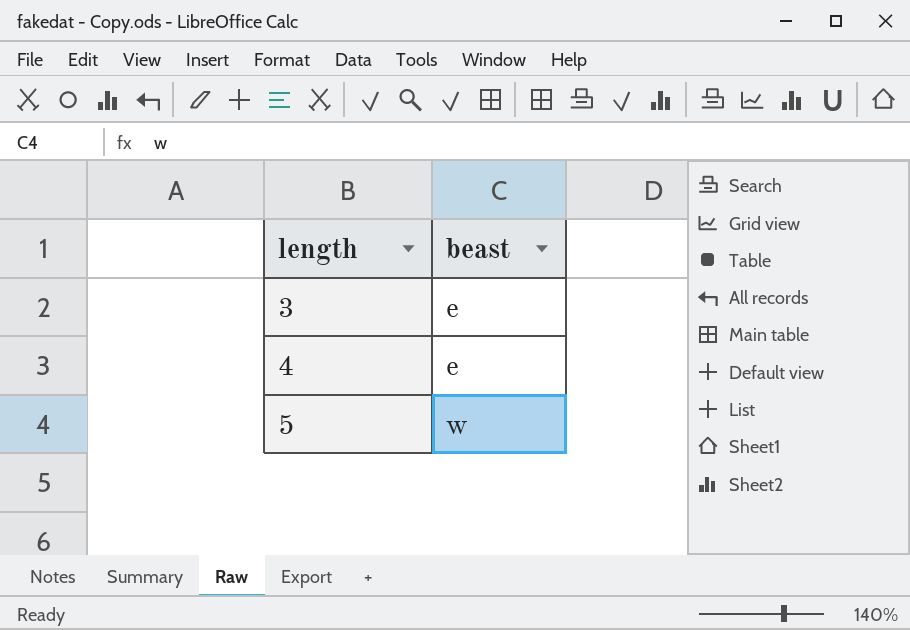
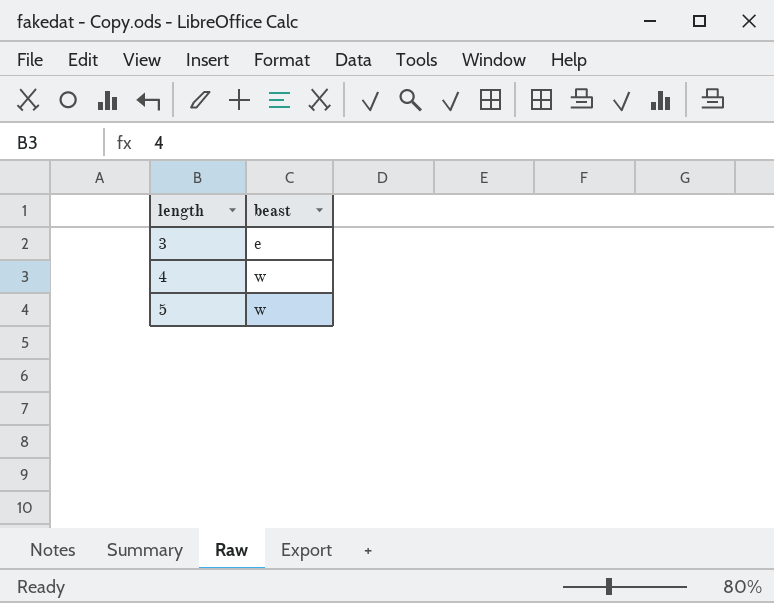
4 | beast: e -> w

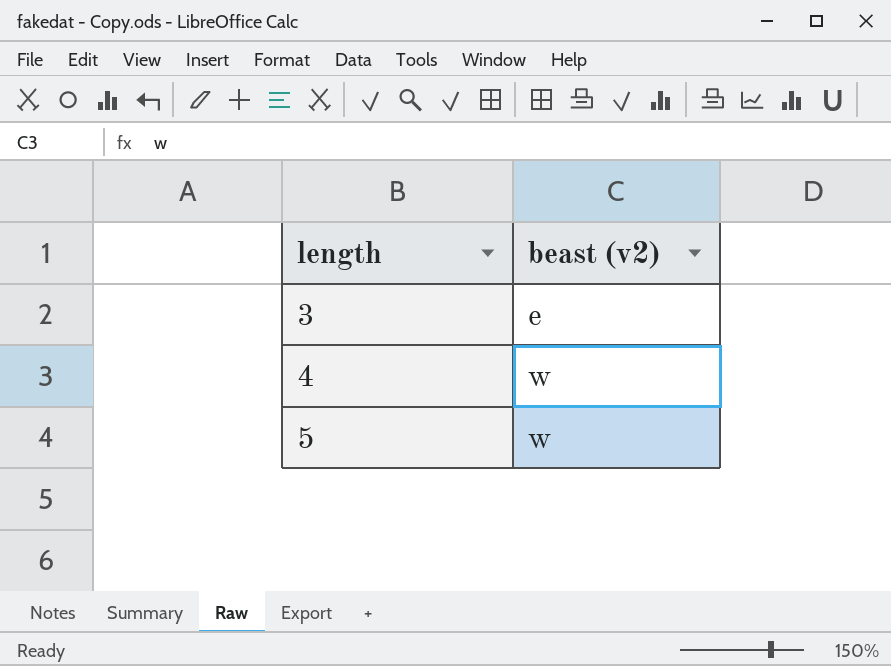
column name: beast -> beast (v2)

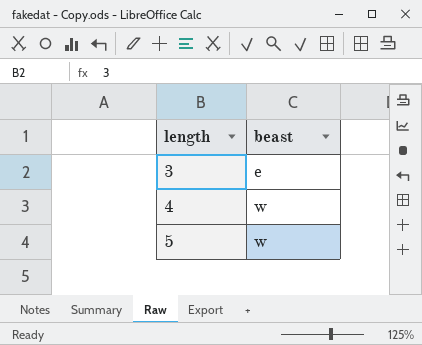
column name: beast (v2) -> beast

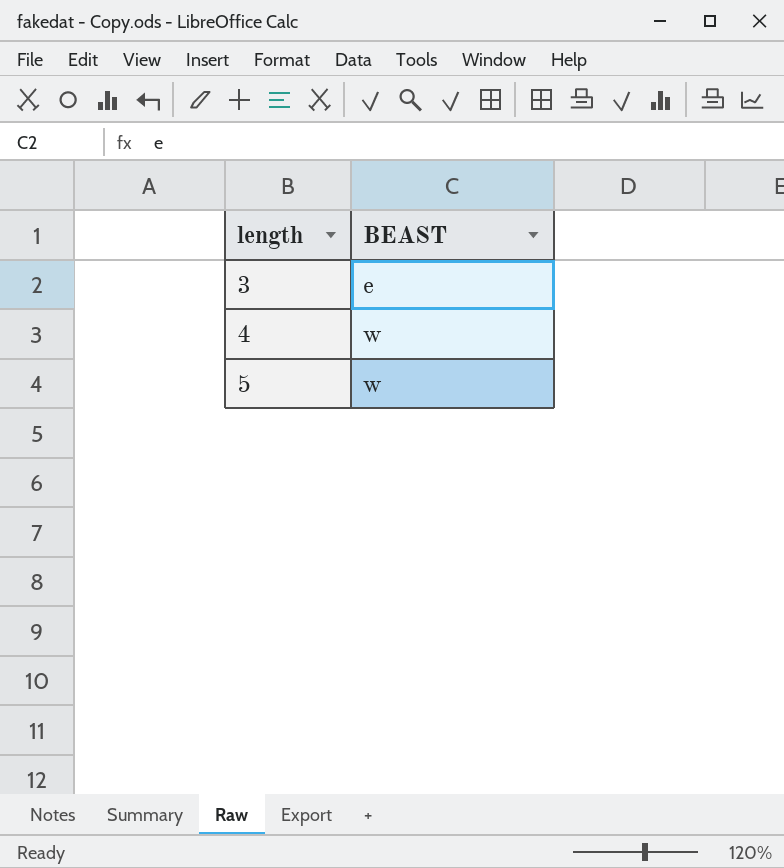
column name: beast -> BEAST

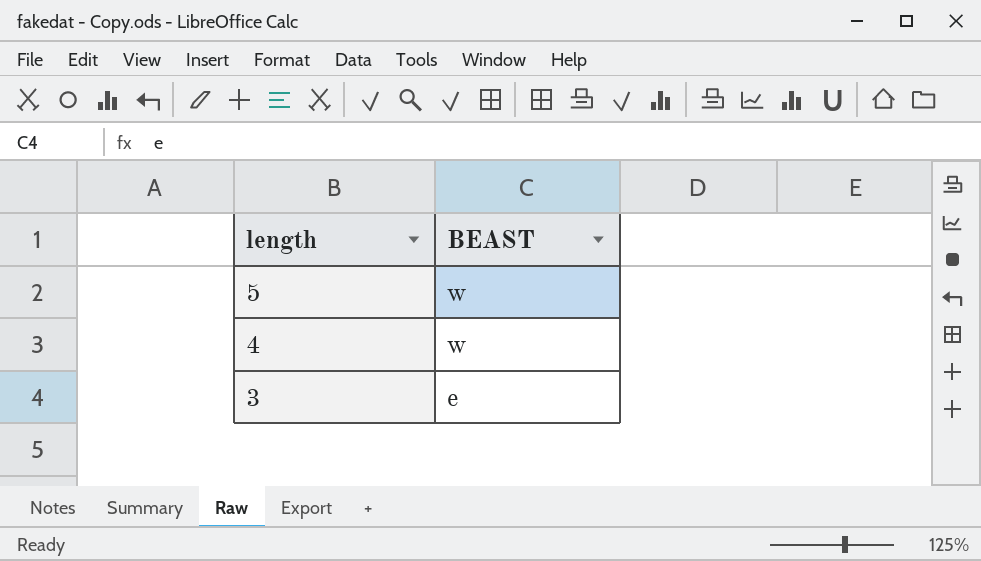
row order: length ascending -> length descending

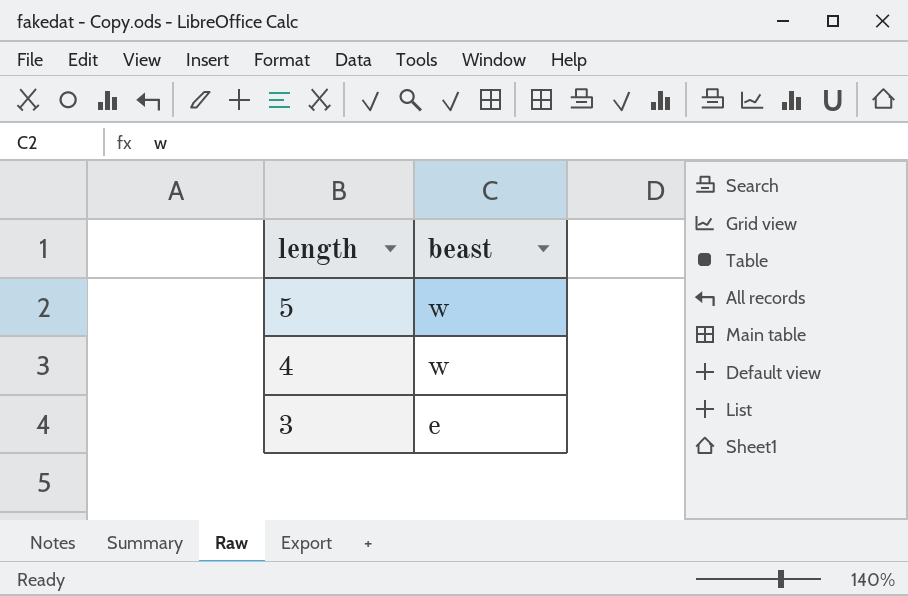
column name: BEAST -> beast

